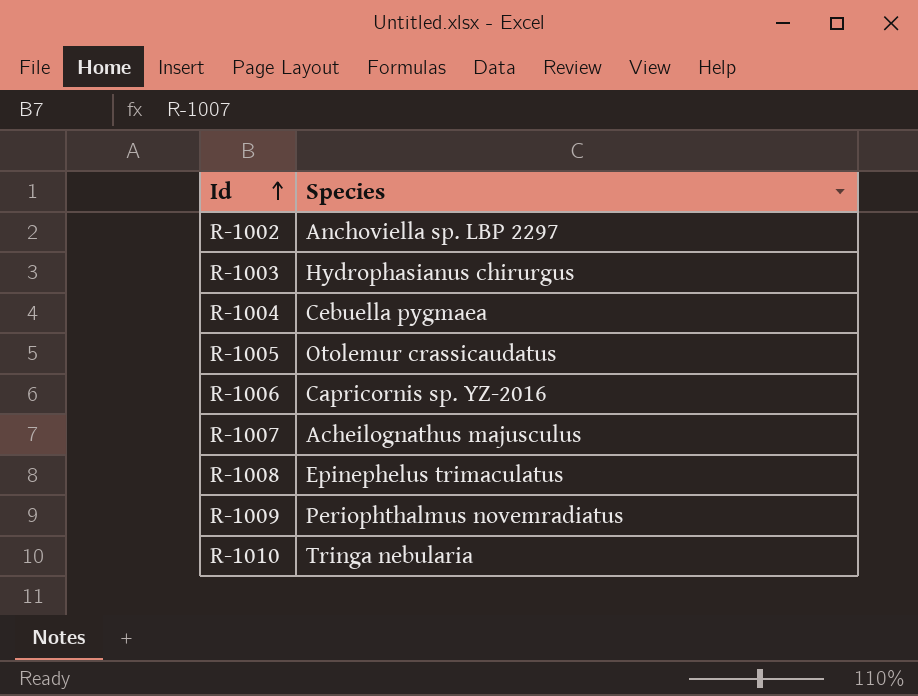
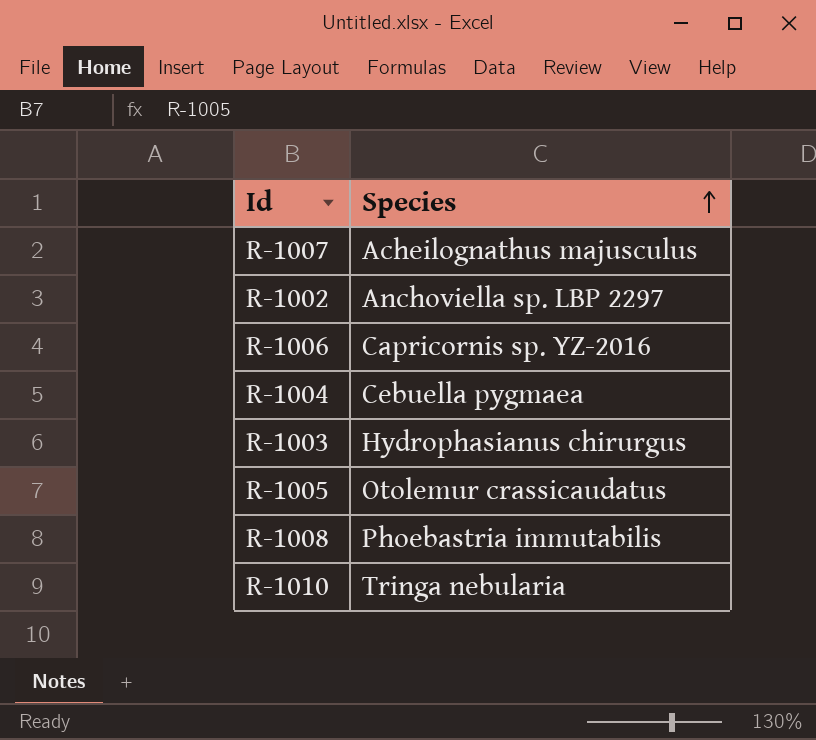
row order: Id ascending -> Species ascending
row R-1009: Periophthalmus novemradiatus -> none
R-1008 | Species: Epinephelus trimaculatus -> Phoebastria immutabilis

